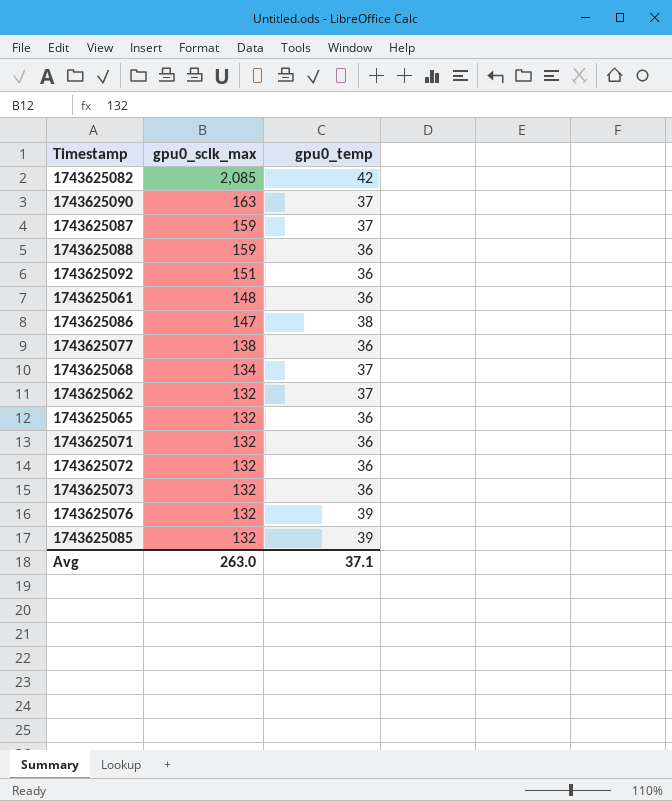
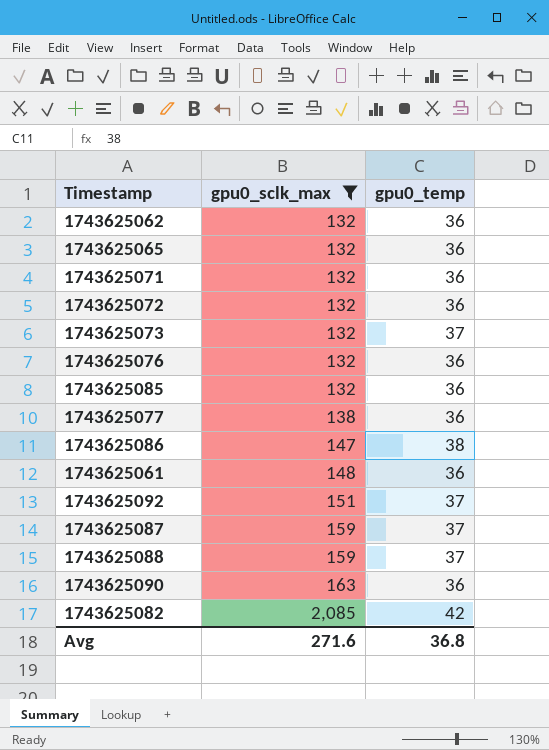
filter: none -> gpu0_sclk_max != 134
row order: gpu0_sclk_max descending -> gpu0_sclk_max ascending
1743625062 | gpu0_temp: 37 -> 36
1743625073 | gpu0_temp: 36 -> 37
1743625076 | gpu0_temp: 39 -> 36
1743625085 | gpu0_temp: 39 -> 36
1743625092 | gpu0_temp: 36 -> 37
1743625088 | gpu0_temp: 36 -> 37
1743625090 | gpu0_temp: 37 -> 36
Avg | gpu0_sclk_max: 263.0 -> 271.6
Avg | gpu0_temp: 37.1 -> 36.8

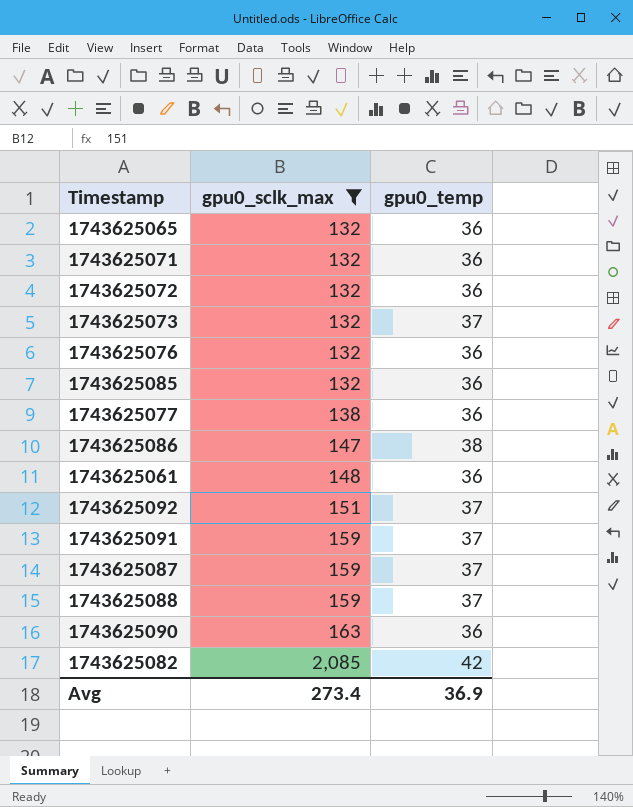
row 1743625062: 132 | 36 -> none
row 1743625091: none -> 159 | 37
Avg | gpu0_sclk_max: 271.6 -> 273.4
Avg | gpu0_temp: 36.8 -> 36.9

